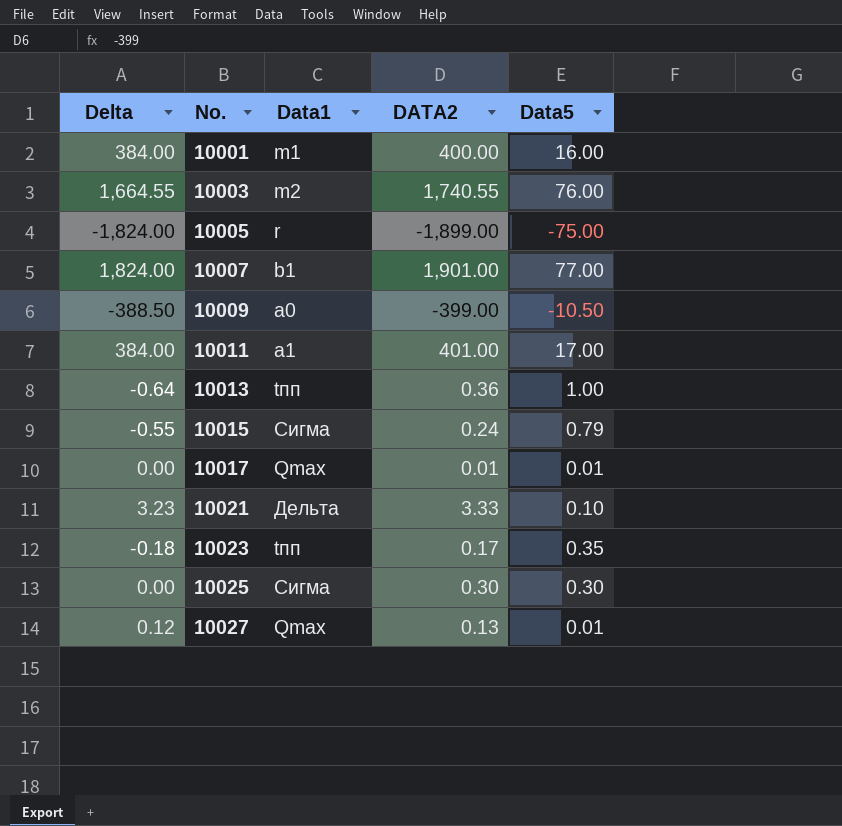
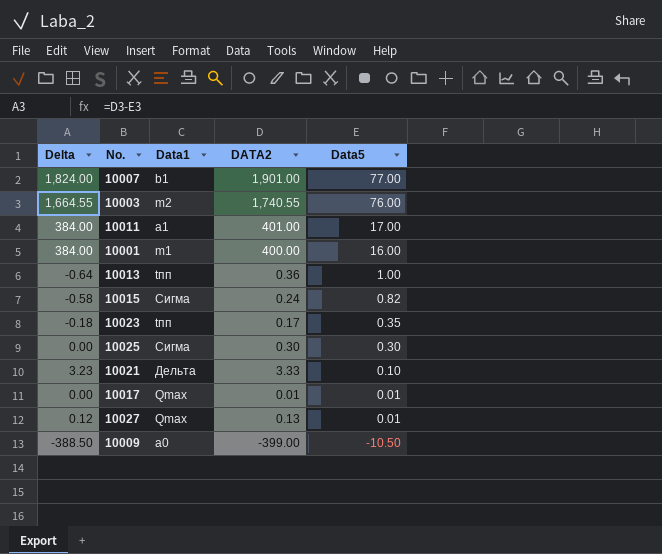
row order: No. ascending -> Data5 descending
row 10005: -1,824.00 | r | -1,899.00 | -75.00 -> none
10015 | Delta: -0.55 -> -0.58
10015 | Data5: 0.79 -> 0.82

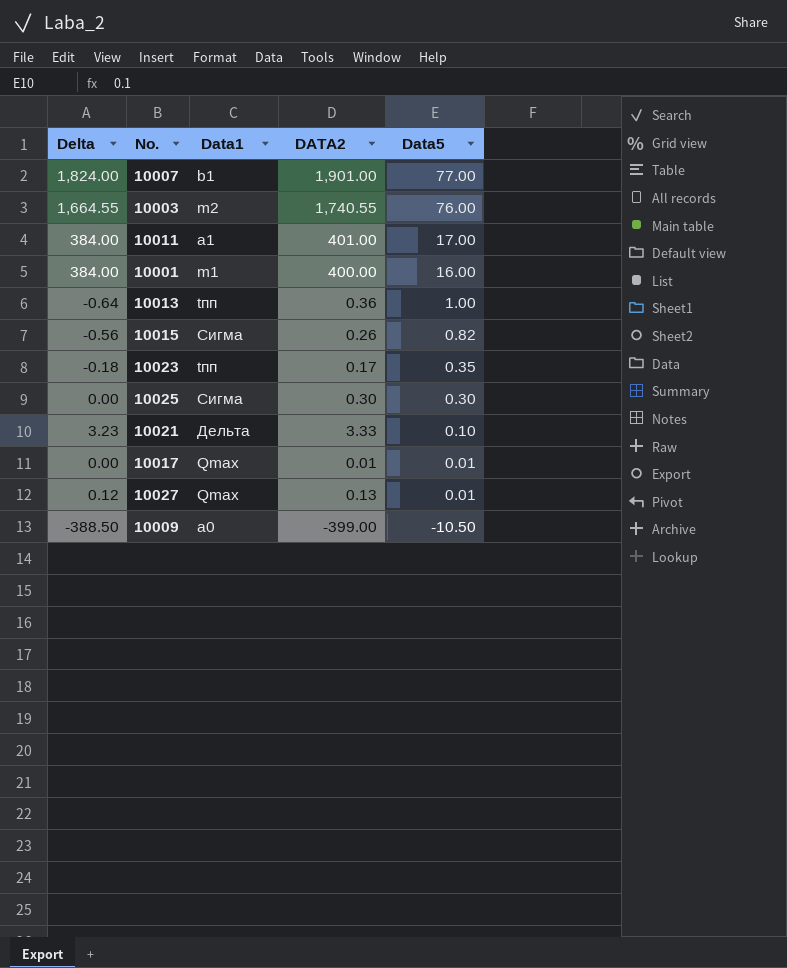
10015 | Delta: -0.58 -> -0.56
10015 | DATA2: 0.24 -> 0.26

